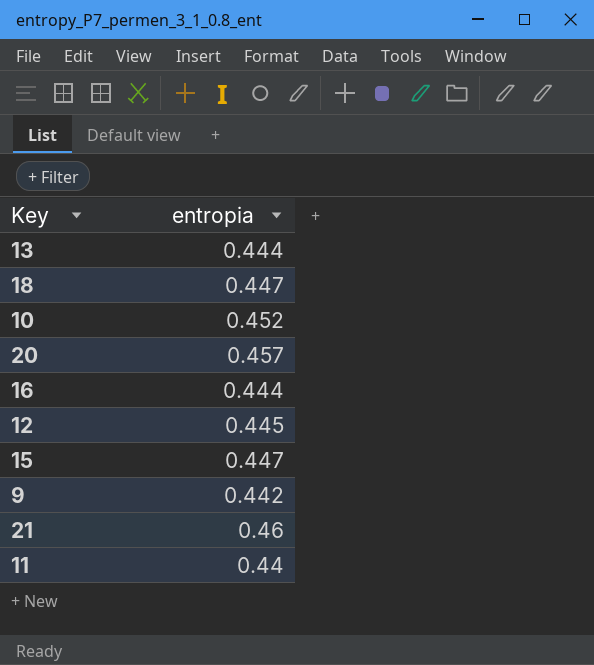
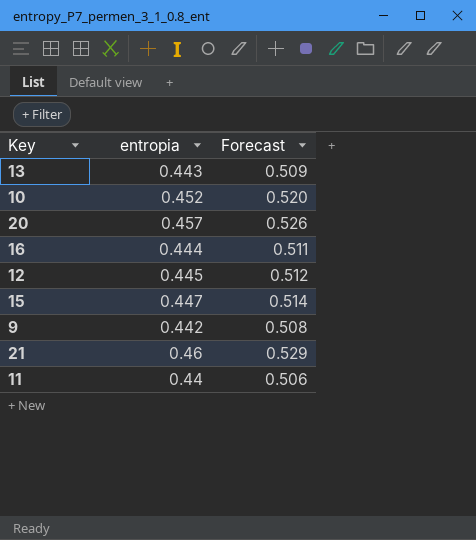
column Forecast | formula: none -> [entropia] * 1.15
row 18: 0.447 -> none
13 | entropia: 0.444 -> 0.443

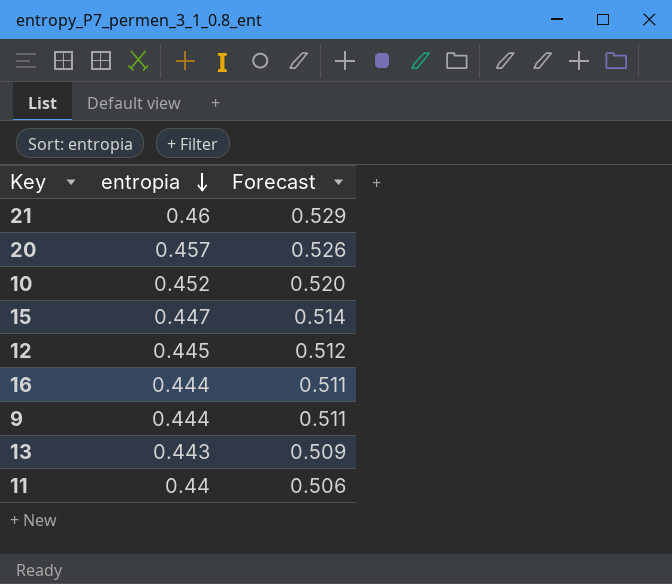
row order: none -> entropia descending
9 | entropia: 0.442 -> 0.444
9 | Forecast: 0.508 -> 0.511

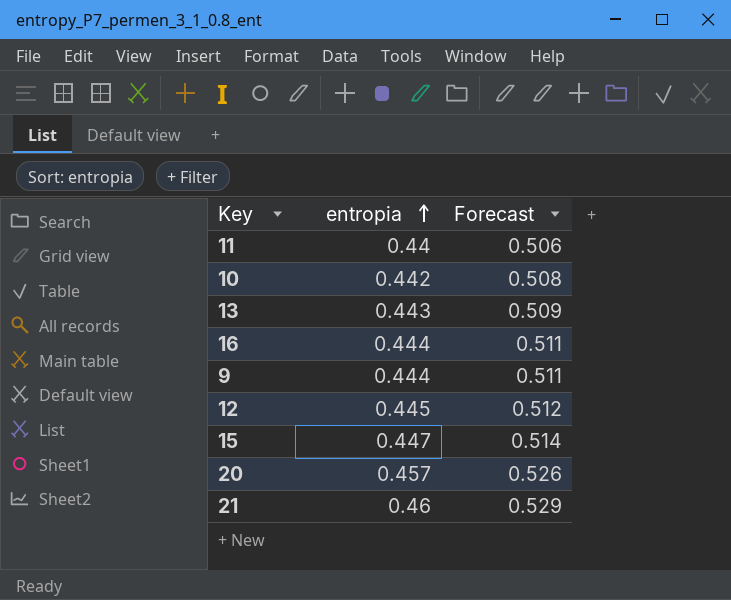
row order: entropia descending -> entropia ascending
10 | entropia: 0.452 -> 0.442
10 | Forecast: 0.520 -> 0.508

